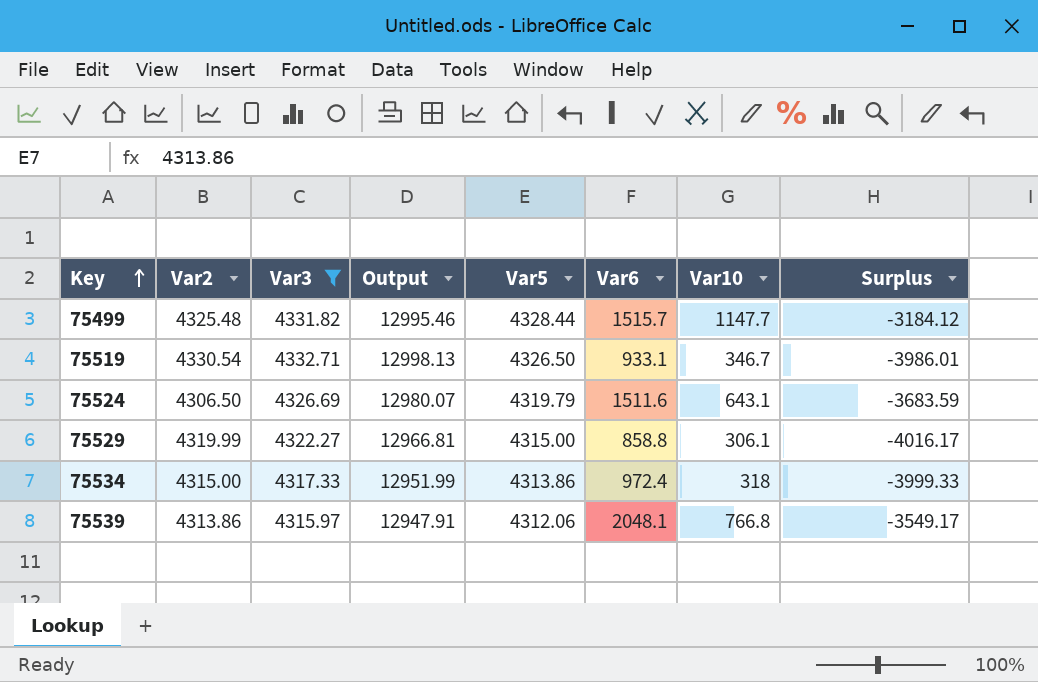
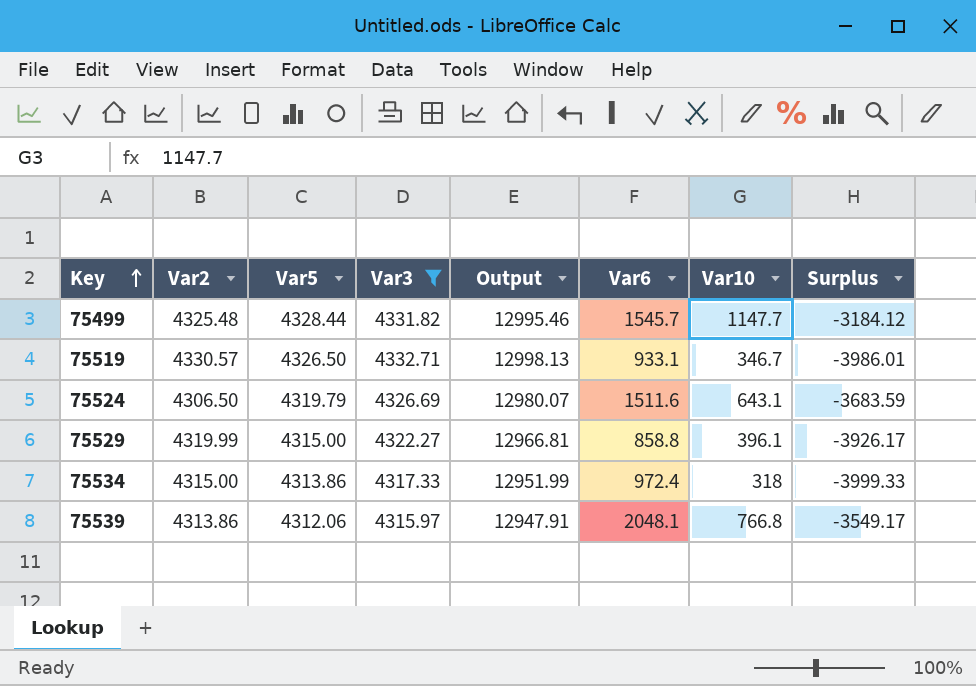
column Var5 | position: 5 -> 3
75499 | Var6: 1515.7 -> 1545.7
75519 | Var2: 4330.54 -> 4330.57
75529 | Var10: 306.1 -> 396.1
75529 | Surplus: -4016.17 -> -3926.17

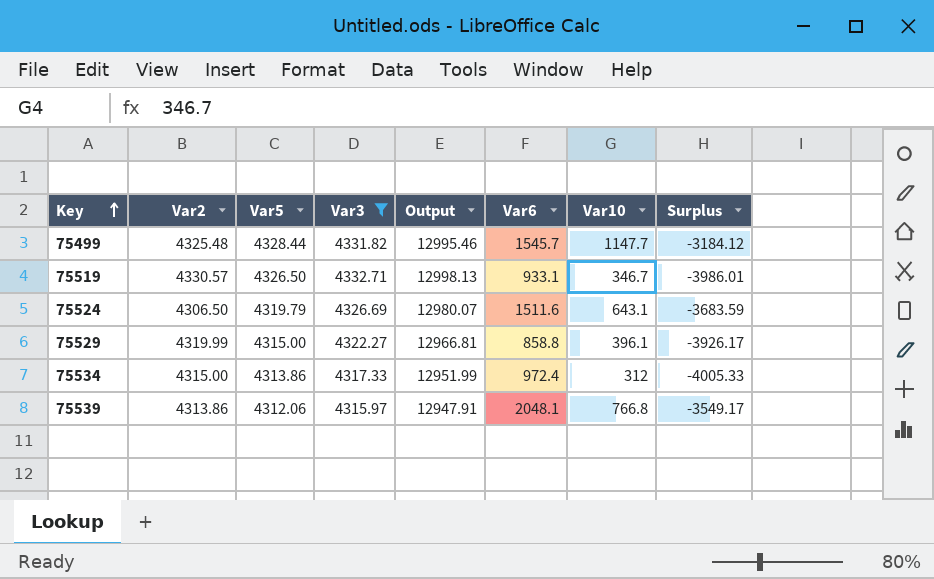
75534 | Var10: 318 -> 312
75534 | Surplus: -3999.33 -> -4005.33

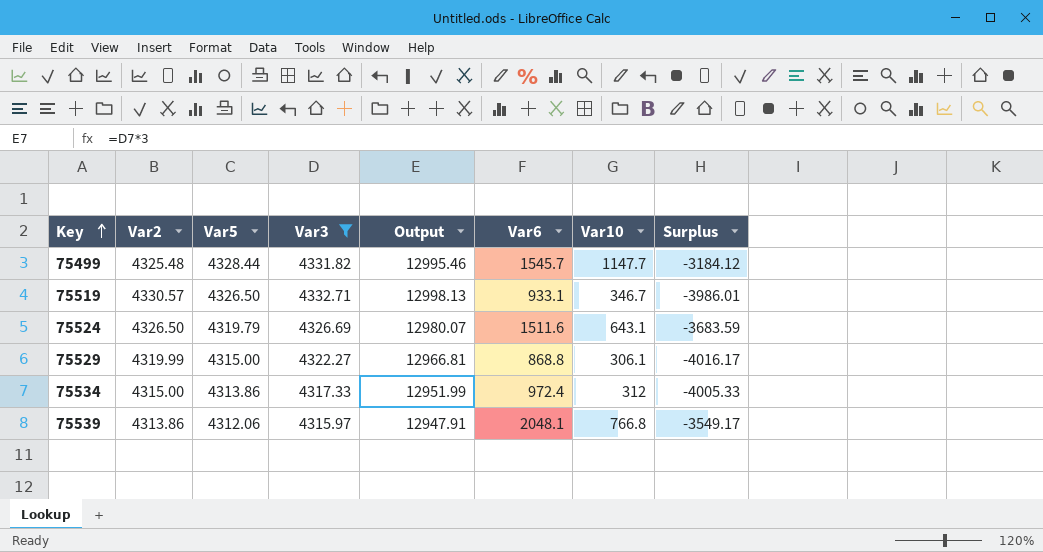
75524 | Var2: 4306.50 -> 4326.50
75529 | Var6: 858.8 -> 868.8
75529 | Var10: 396.1 -> 306.1
75529 | Surplus: -3926.17 -> -4016.17

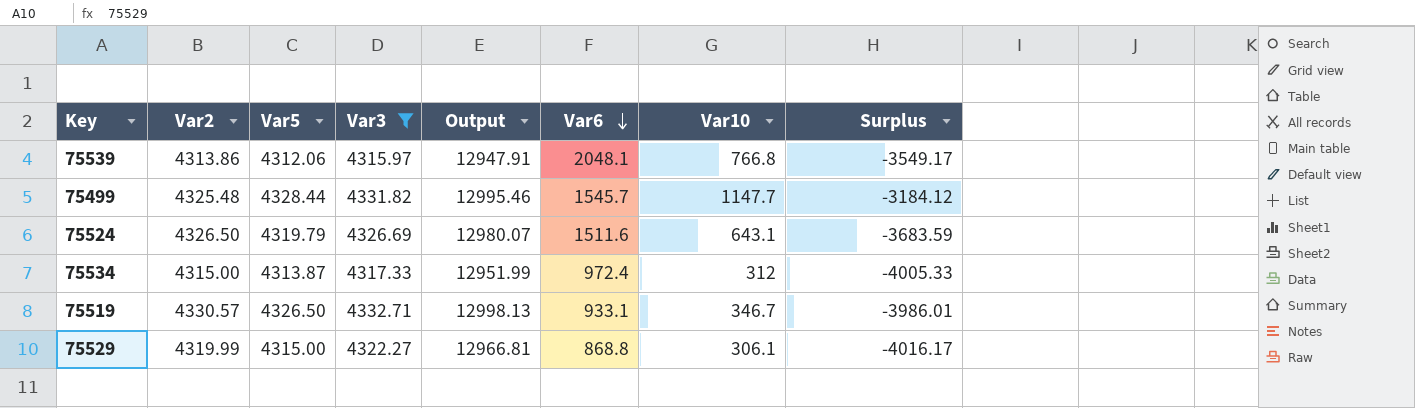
row order: Key ascending -> Var6 descending
75534 | Var5: 4313.86 -> 4313.87

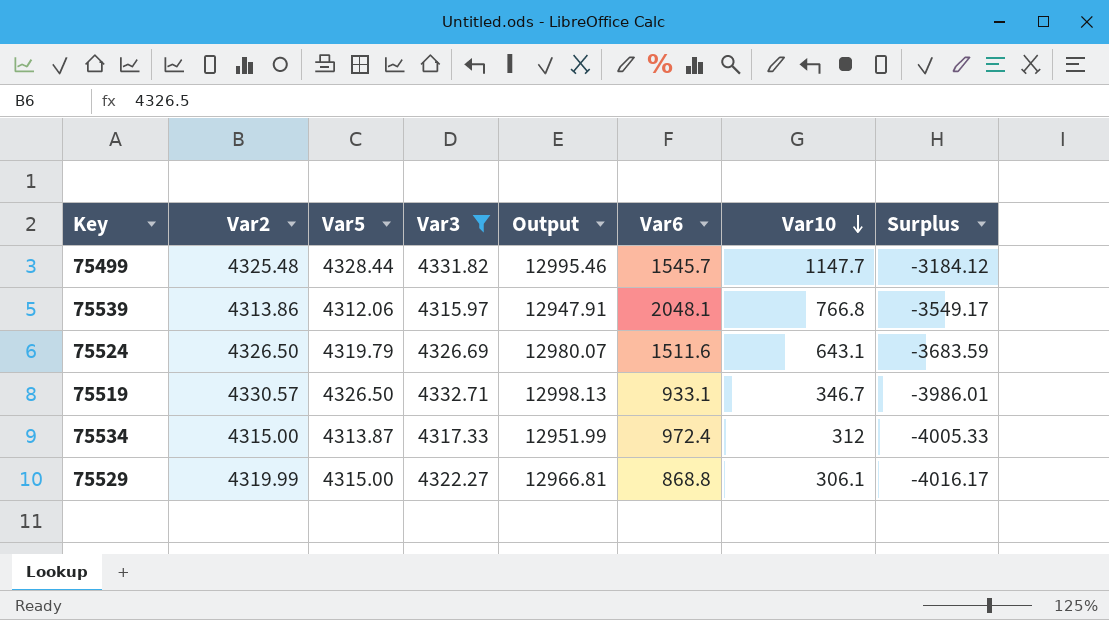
row order: Var6 descending -> Var10 descending

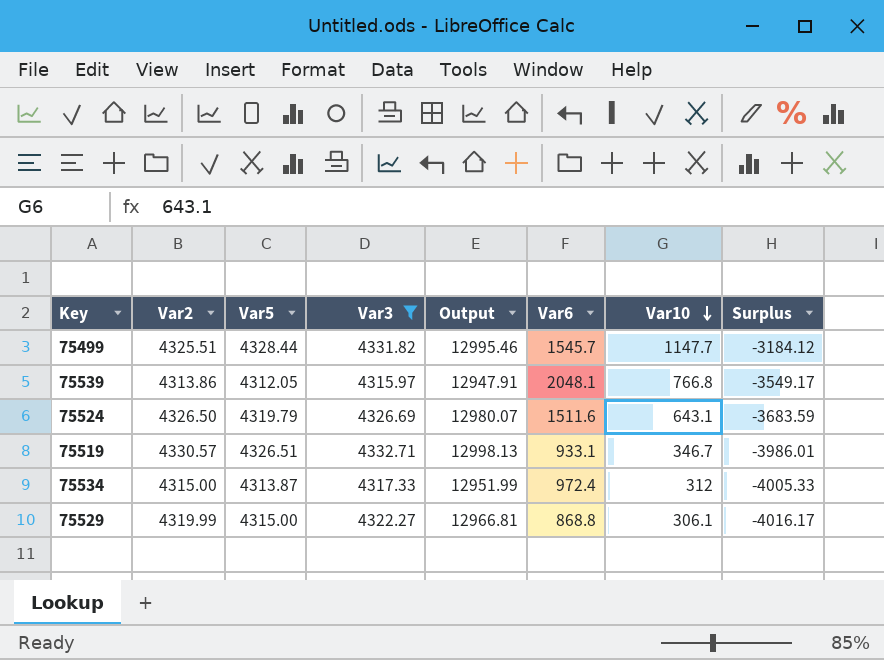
75499 | Var2: 4325.48 -> 4325.51
75539 | Var5: 4312.06 -> 4312.05
75519 | Var5: 4326.50 -> 4326.51

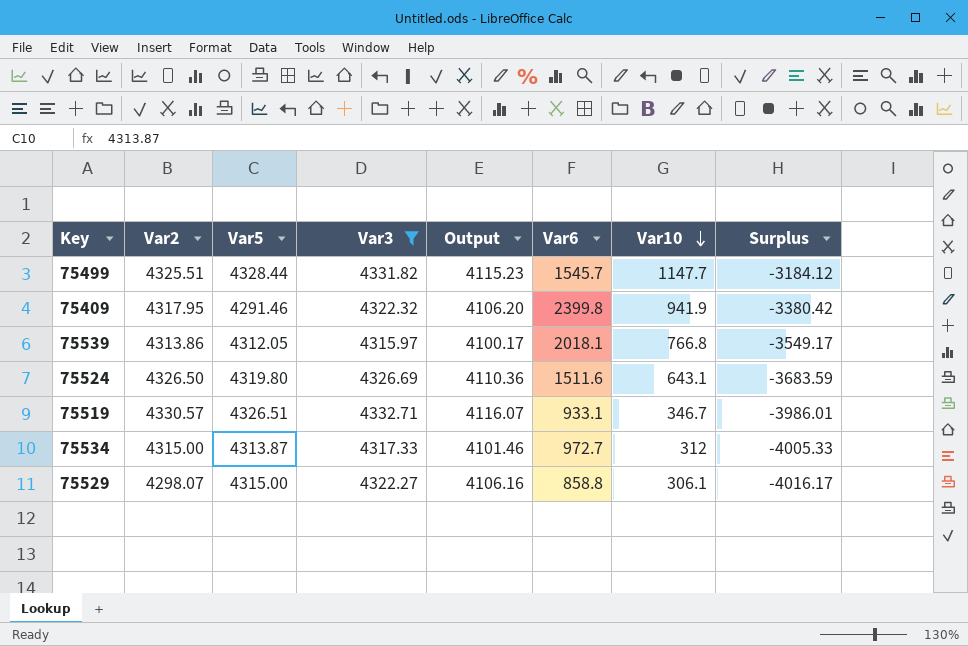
column Output | formula: [Var3] * 3 -> [Var3] * 0.95
row 75409: none -> 4317.95 | 4291.46 | 4322.32 | 4106.20 | 2399.8 | 941.9 | -3380.42
75539 | Var6: 2048.1 -> 2018.1
75524 | Var5: 4319.79 -> 4319.80
75534 | Var6: 972.4 -> 972.7
75529 | Var2: 4319.99 -> 4298.07
75529 | Var6: 868.8 -> 858.8

